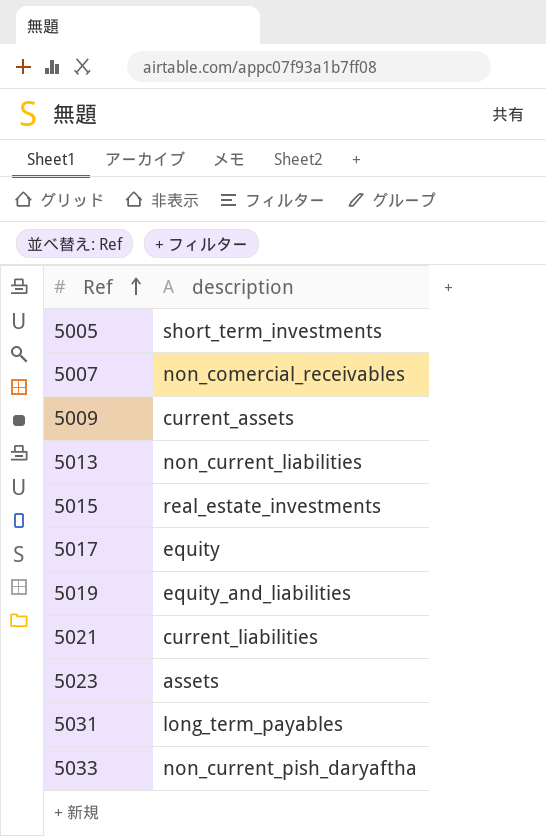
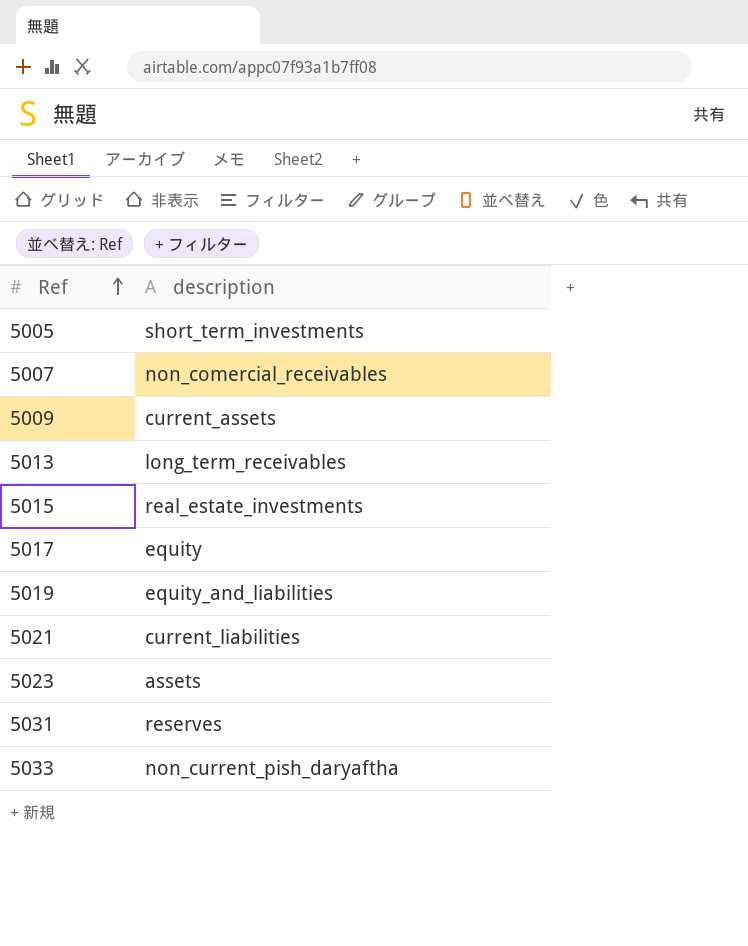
5013 | description: non_current_liabilities -> long_term_receivables
5031 | description: long_term_payables -> reserves

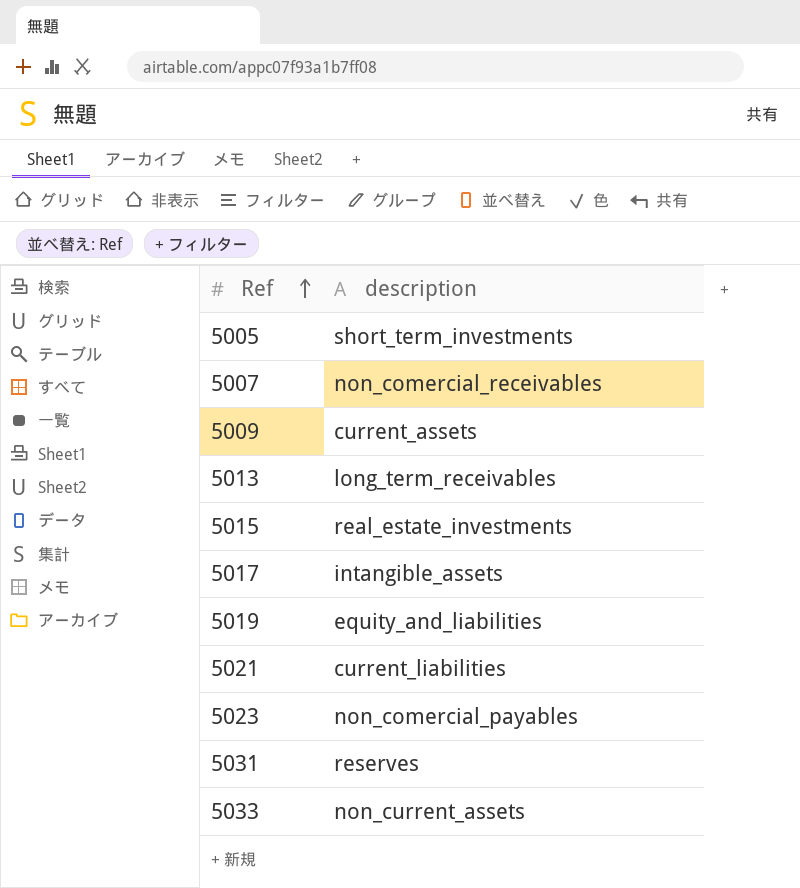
5017 | description: equity -> intangible_assets
5023 | description: assets -> non_comercial_payables
5033 | description: non_current_pish_daryaftha -> non_current_assets

